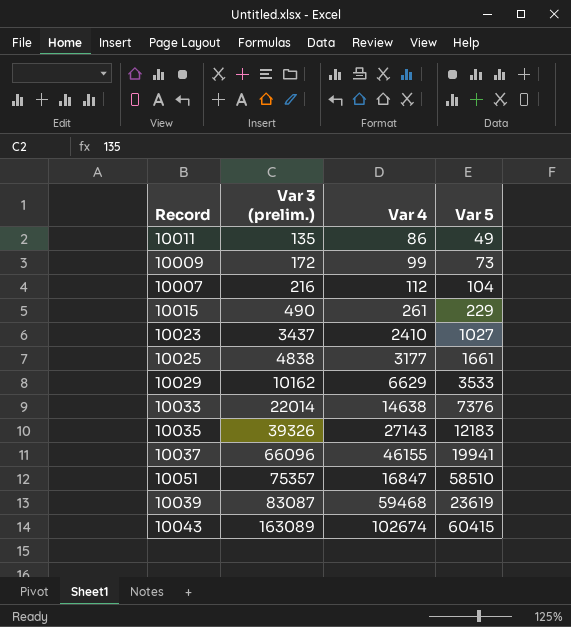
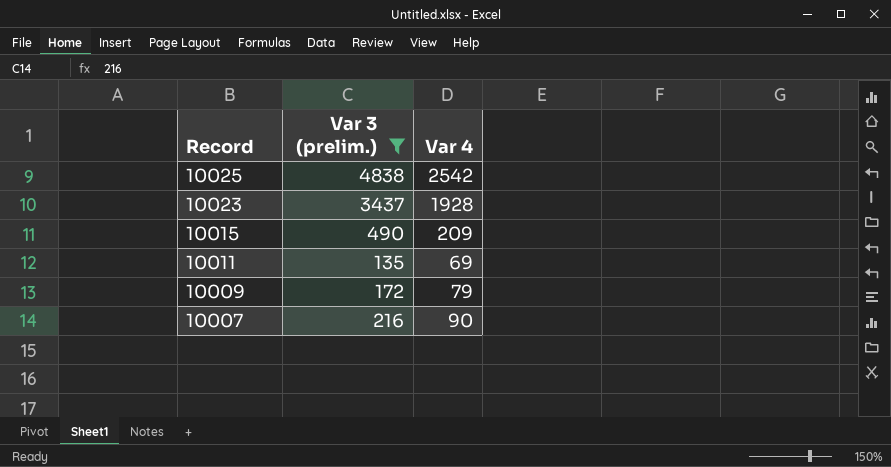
filter: none -> Var 3 (prelim.) <= 4838
row order: Var 3 (prelim.) ascending -> Record descending
column Var 5 | formula: [Var 3 (prelim.)] - [Var 4] -> none
10025 | Var 4: 3177 -> 2542
10023 | Var 4: 2410 -> 1928
10015 | Var 4: 261 -> 209
10011 | Var 4: 86 -> 69
10009 | Var 4: 99 -> 79
10007 | Var 4: 112 -> 90

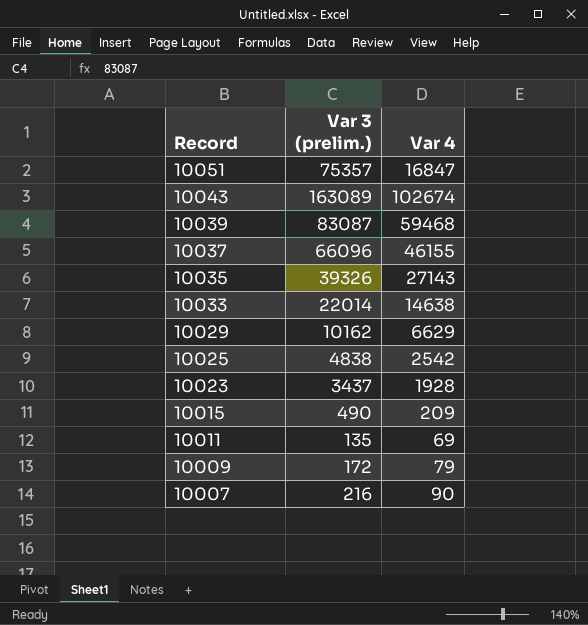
filter: Var 3 (prelim.) <= 4838 -> none

